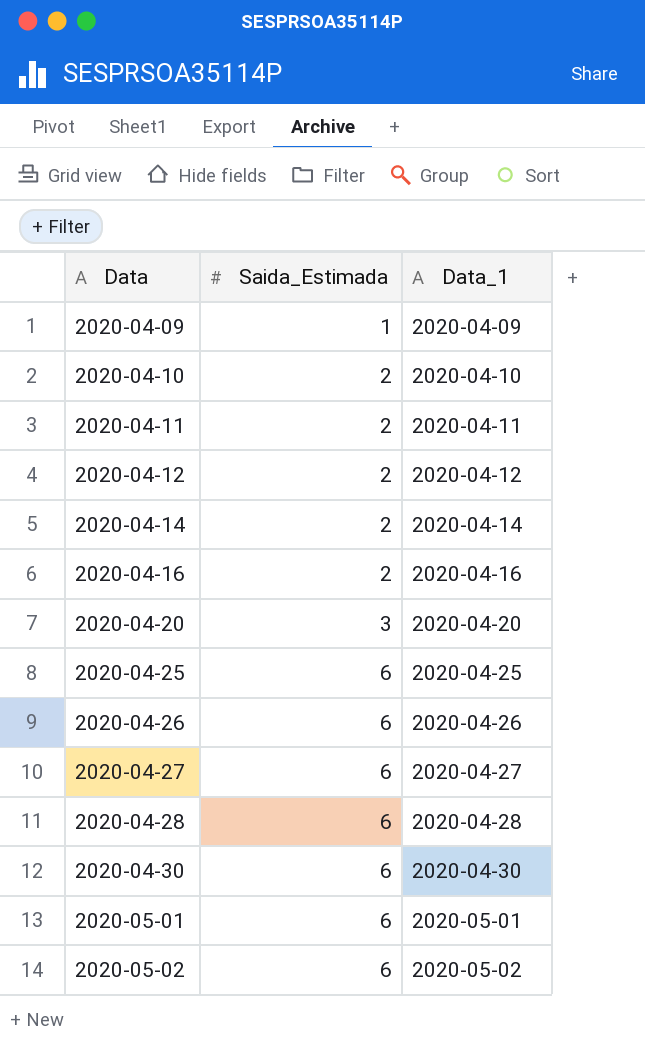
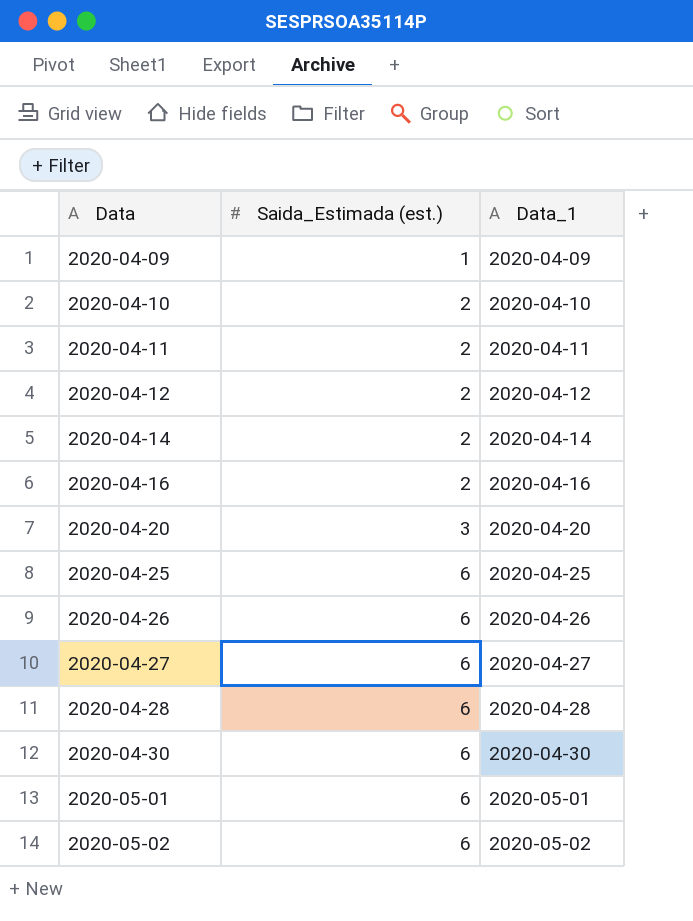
column name: Saida_Estimada -> Saida_Estimada (est.)

